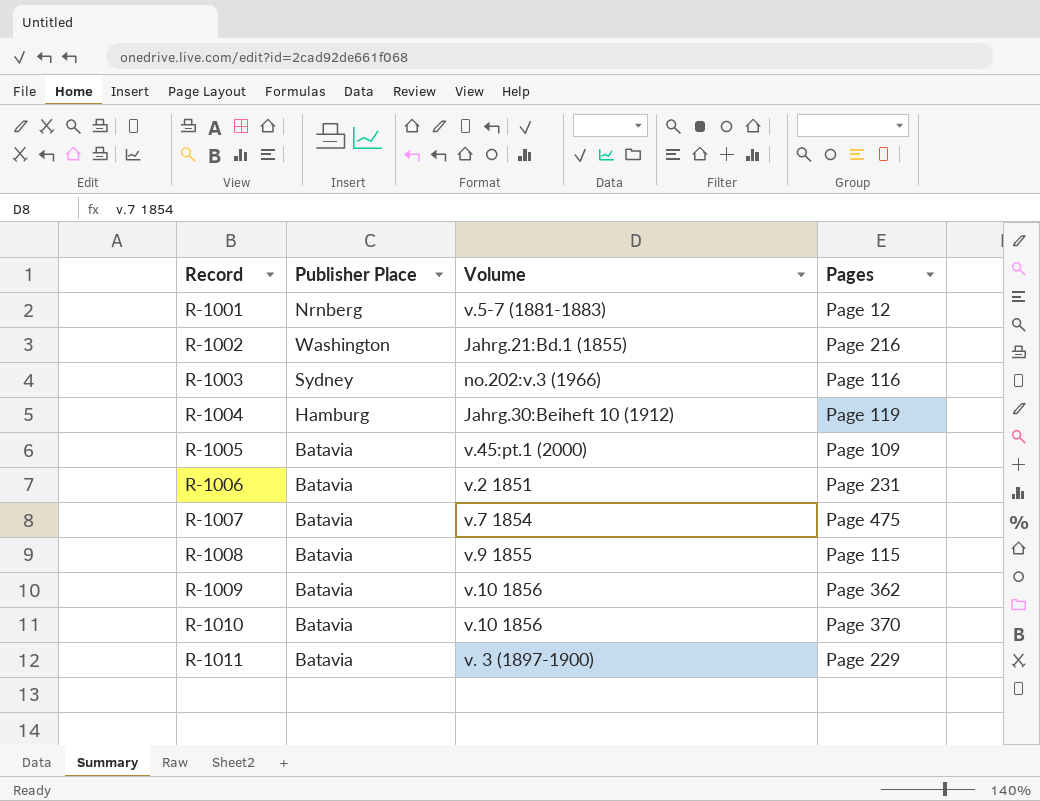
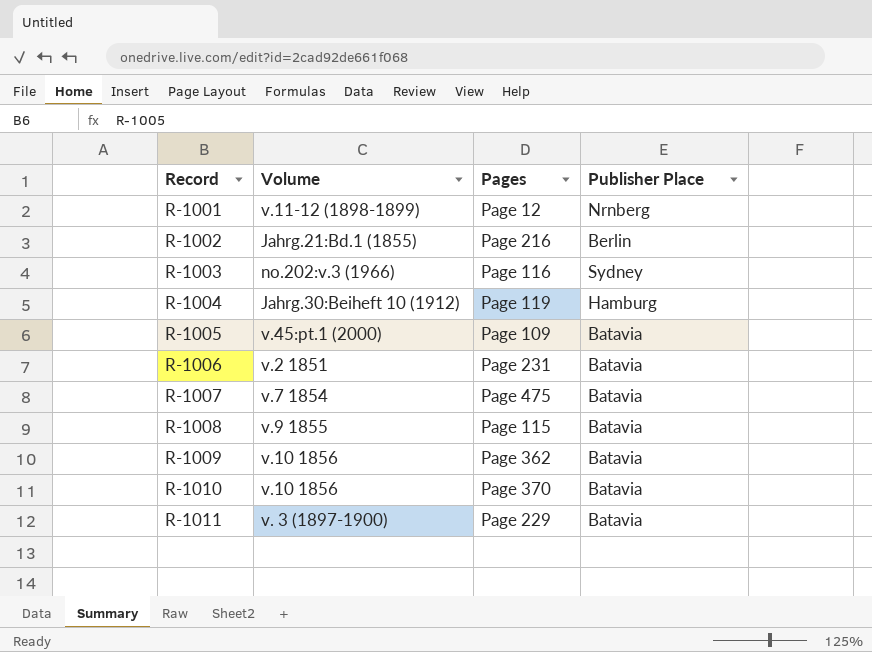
column Publisher Place | position: 2 -> 4
R-1001 | Volume: v.5-7 (1881-1883) -> v.11-12 (1898-1899)
R-1002 | Publisher Place: Washington -> Berlin

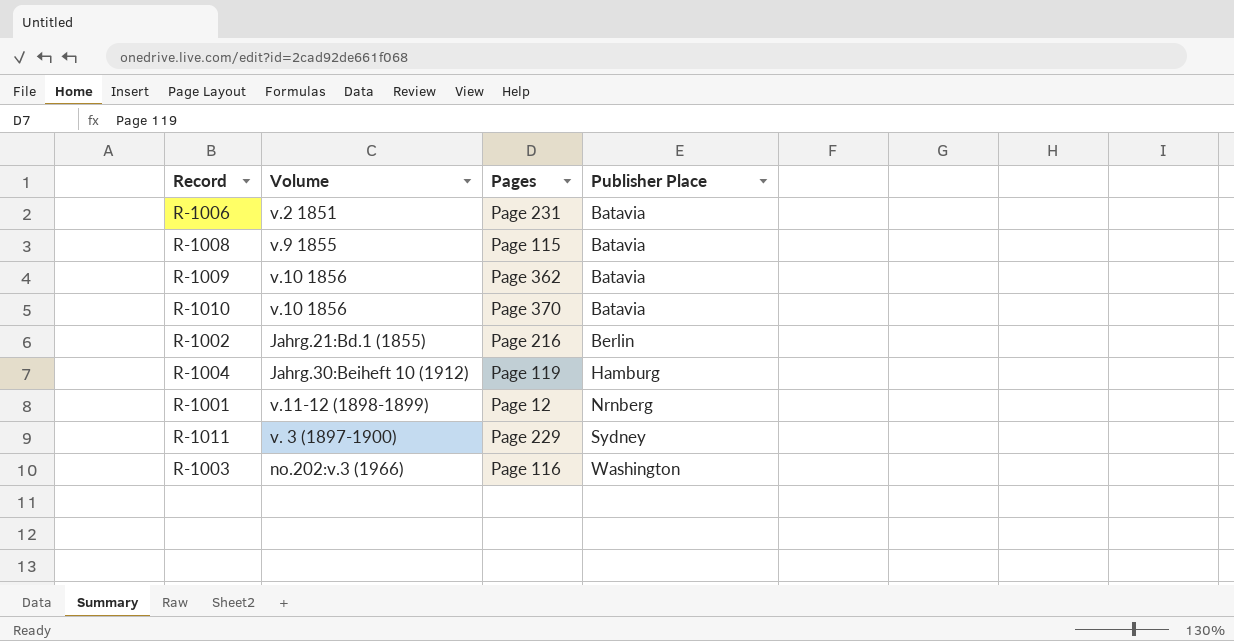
row order: Record ascending -> Publisher Place ascending
row R-1005: v.45:pt.1 (2000) | Page 109 | Batavia -> none
row R-1007: v.7 1854 | Page 475 | Batavia -> none
R-1011 | Publisher Place: Batavia -> Sydney
R-1003 | Publisher Place: Sydney -> Washington

